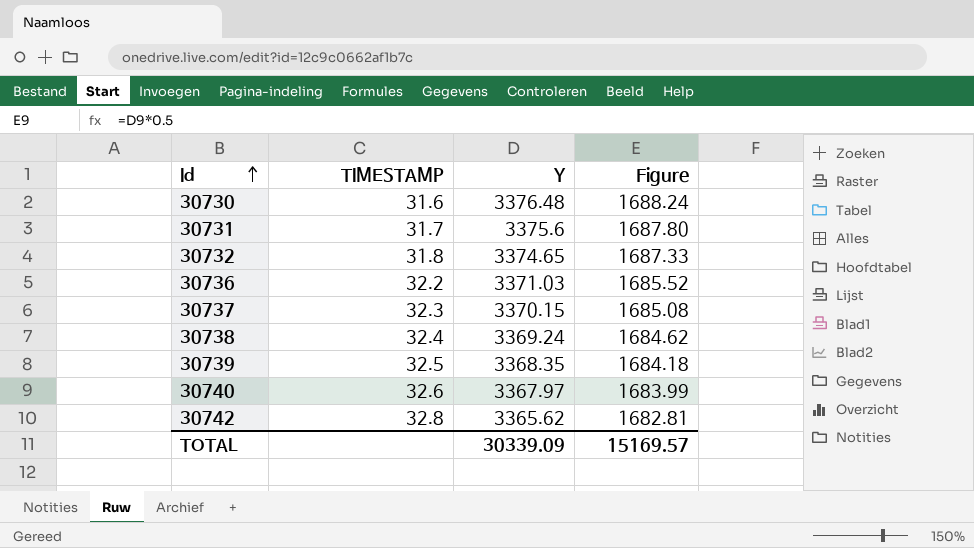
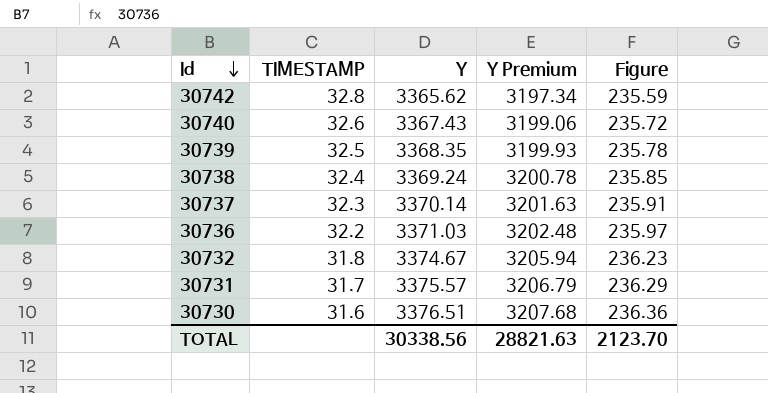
row order: Id ascending -> Id descending
column Y Premium | formula: none -> [Y] * 0.95
column Figure | formula: [Y] * 0.5 -> [Y] * 0.07
30740 | Y: 3367.97 -> 3367.43
30737 | Y: 3370.15 -> 3370.14
30732 | Y: 3374.65 -> 3374.67
30731 | Y: 3375.6 -> 3375.57
30730 | Y: 3376.48 -> 3376.51
TOTAL | Y: 30339.09 -> 30338.56
TOTAL | Figure: 15169.57 -> 2123.70

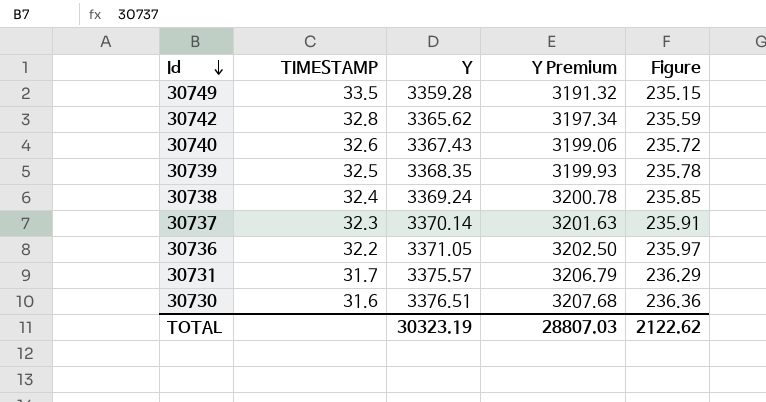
row 30732: 31.8 | 3374.67 | 3205.94 | 236.23 -> none
row 30749: none -> 33.5 | 3359.28 | 3191.32 | 235.15
30736 | Y: 3371.03 -> 3371.05
30736 | Y Premium: 3202.48 -> 3202.50
TOTAL | Y: 30338.56 -> 30323.19
TOTAL | Y Premium: 28821.63 -> 28807.03
TOTAL | Figure: 2123.70 -> 2122.62

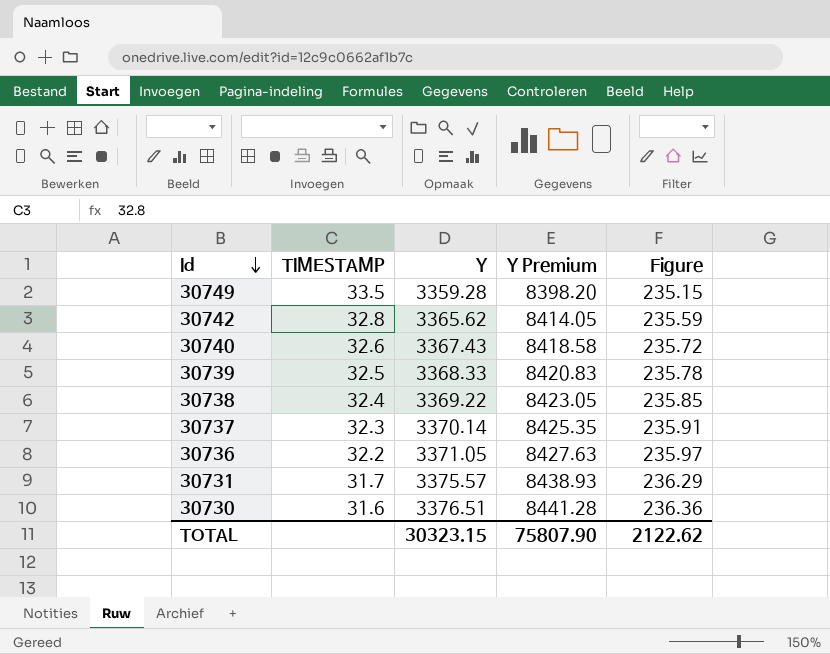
column Y Premium | formula: [Y] * 0.95 -> [Y] * 2.5
30739 | Y: 3368.35 -> 3368.33
30738 | Y: 3369.24 -> 3369.22
TOTAL | Y: 30323.19 -> 30323.15
TOTAL | Y Premium: 28807.03 -> 75807.90

